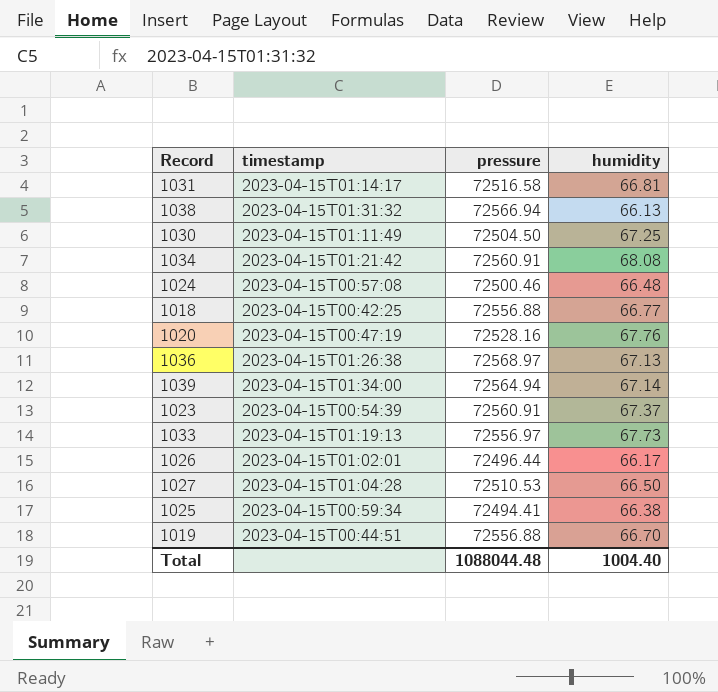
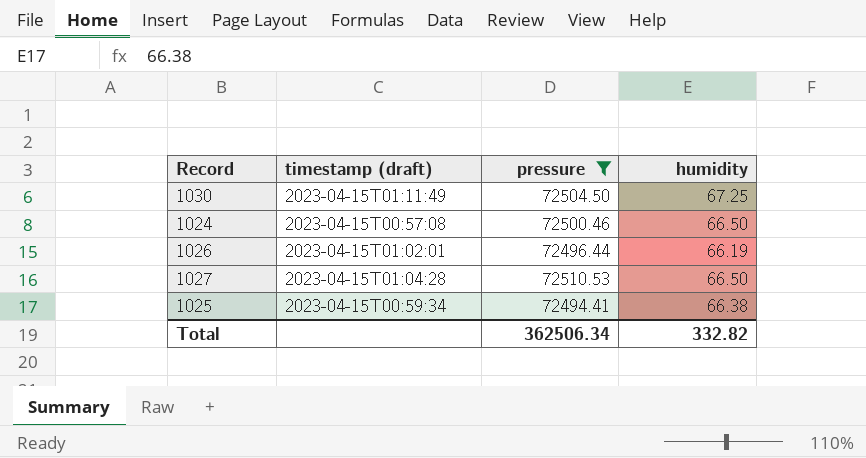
filter: none -> pressure <= 72510.53
column name: timestamp -> timestamp (draft)
1024 | humidity: 66.48 -> 66.50
1026 | humidity: 66.17 -> 66.19
Total | pressure: 1088044.48 -> 362506.34
Total | humidity: 1004.40 -> 332.82

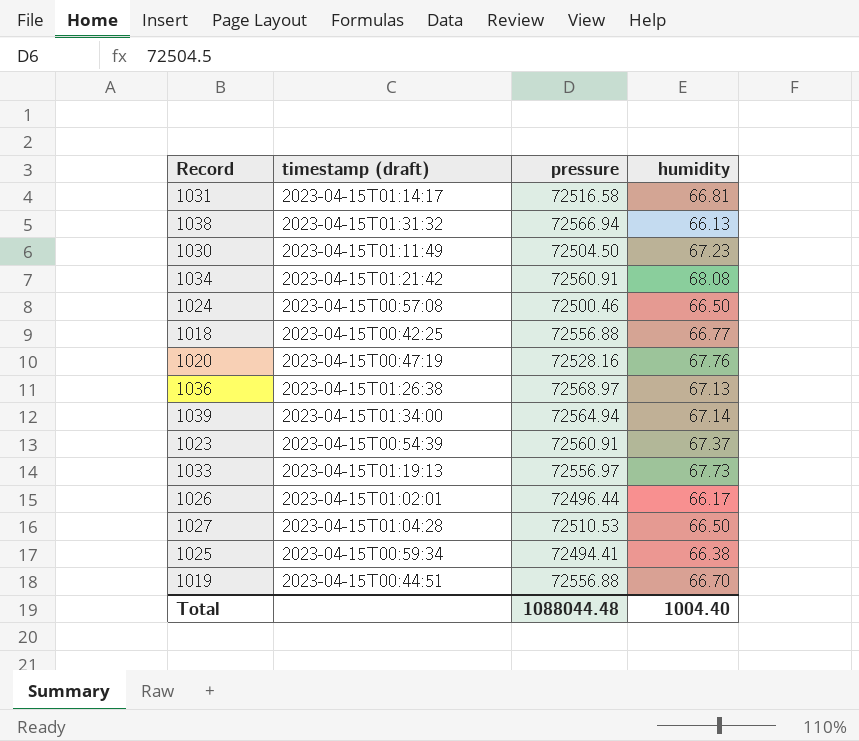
filter: pressure <= 72510.53 -> none
1030 | humidity: 67.25 -> 67.23
1026 | humidity: 66.19 -> 66.17
Total | pressure: 362506.34 -> 1088044.48
Total | humidity: 332.82 -> 1004.40

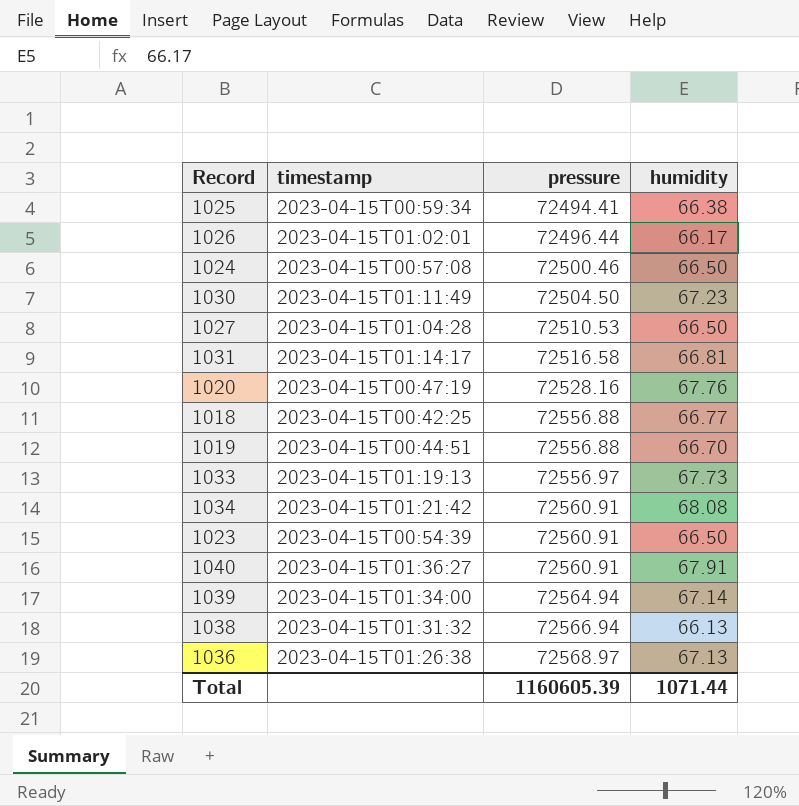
row order: none -> pressure ascending
column name: timestamp (draft) -> timestamp
1023 | humidity: 67.37 -> 66.50
row 1040: none -> 2023-04-15T01:36:27 | 72560.91 | 67.91
Total | pressure: 1088044.48 -> 1160605.39
Total | humidity: 1004.40 -> 1071.44

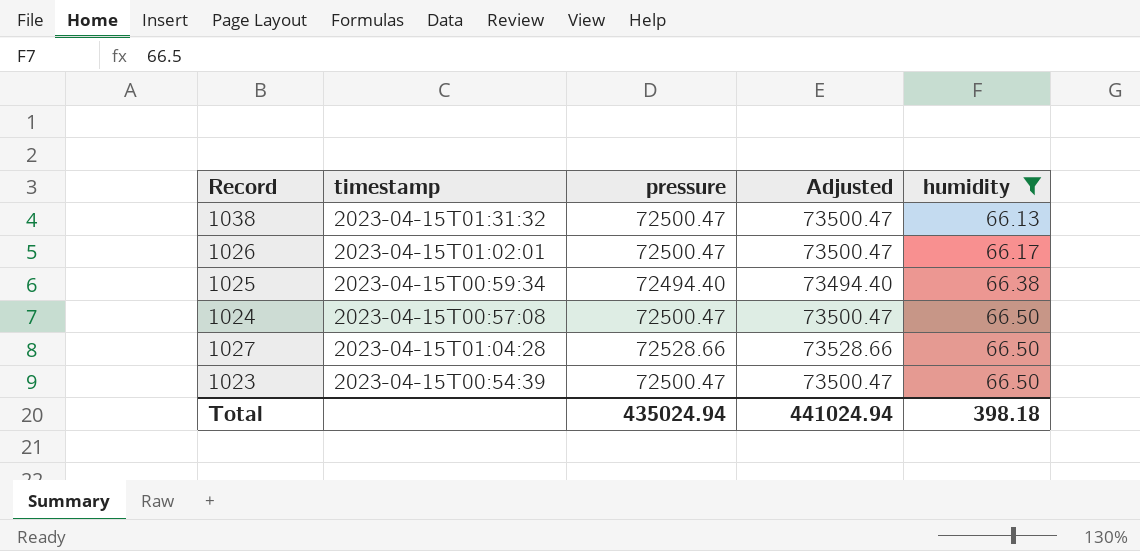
filter: none -> humidity <= 66.50
row order: pressure ascending -> humidity ascending
column Adjusted | formula: none -> [pressure] + 1000
1038 | pressure: 72566.94 -> 72500.47
1026 | pressure: 72496.44 -> 72500.47
1025 | pressure: 72494.41 -> 72494.40
1024 | pressure: 72500.46 -> 72500.47
1027 | pressure: 72510.53 -> 72528.66
1023 | pressure: 72560.91 -> 72500.47
Total | pressure: 1160605.39 -> 435024.94
Total | humidity: 1071.44 -> 398.18

